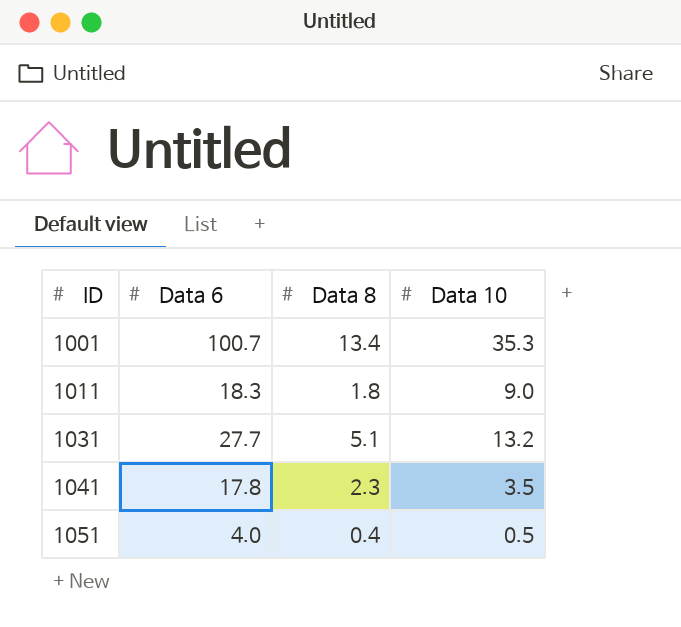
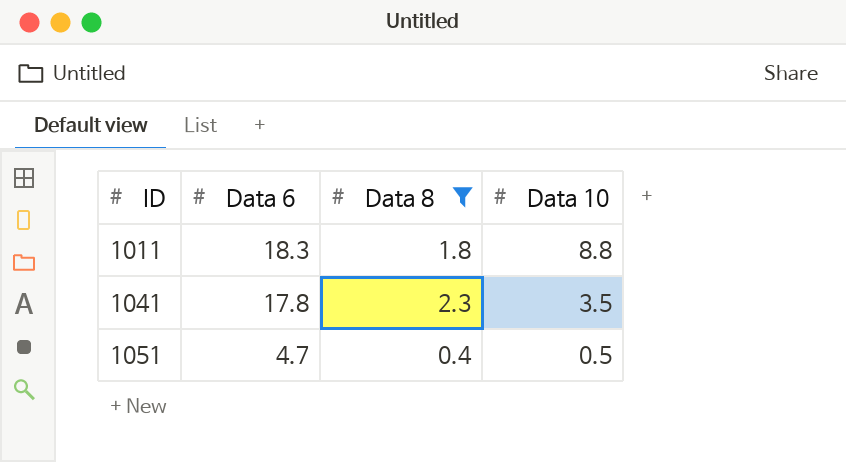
filter: none -> Data 8 <= 2.3
1011 | Data 10: 9.0 -> 8.8
1051 | Data 6: 4.0 -> 4.7

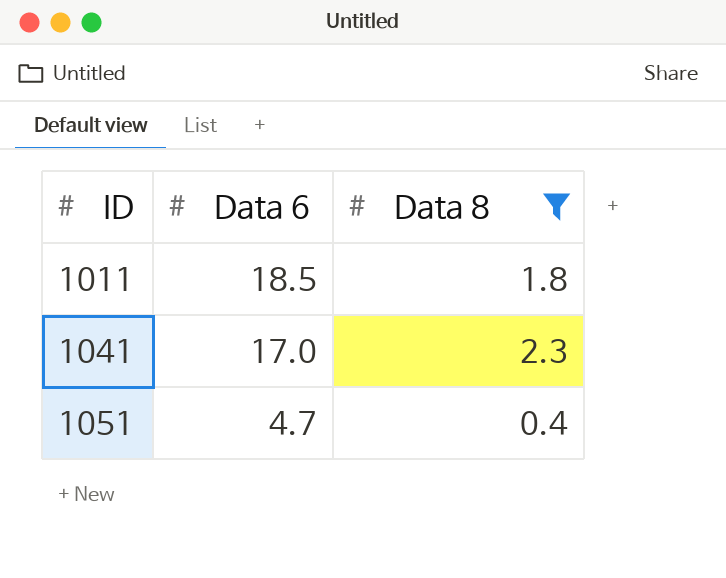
column Data 10 | position: 4 -> none
1011 | Data 6: 18.3 -> 18.5
1041 | Data 6: 17.8 -> 17.0

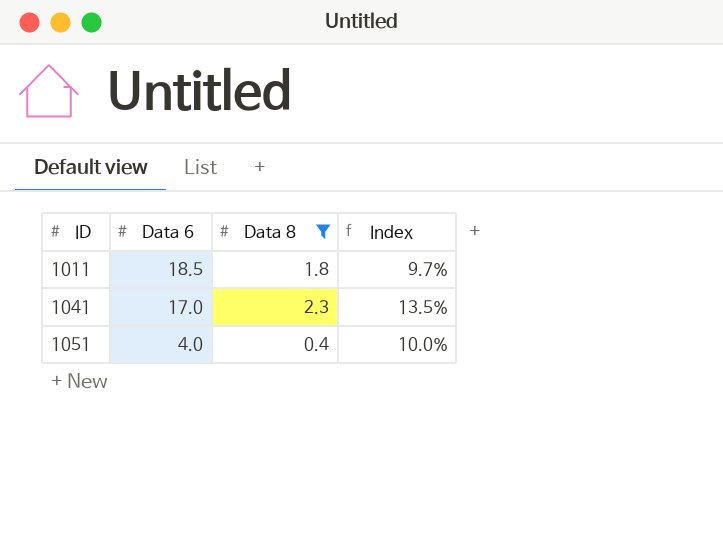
column Index | formula: none -> [Data 8] / [Data 6]
1051 | Data 6: 4.7 -> 4.0

